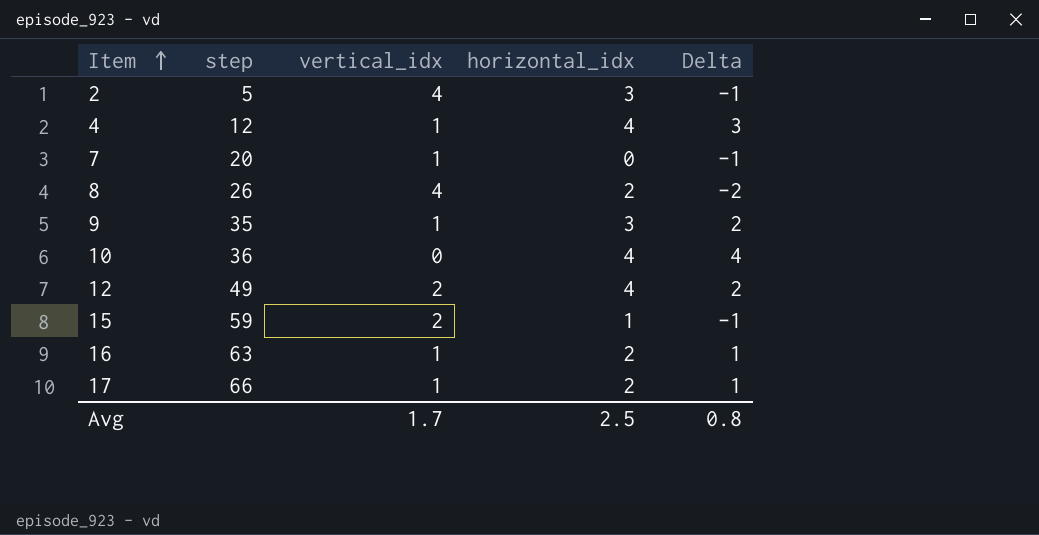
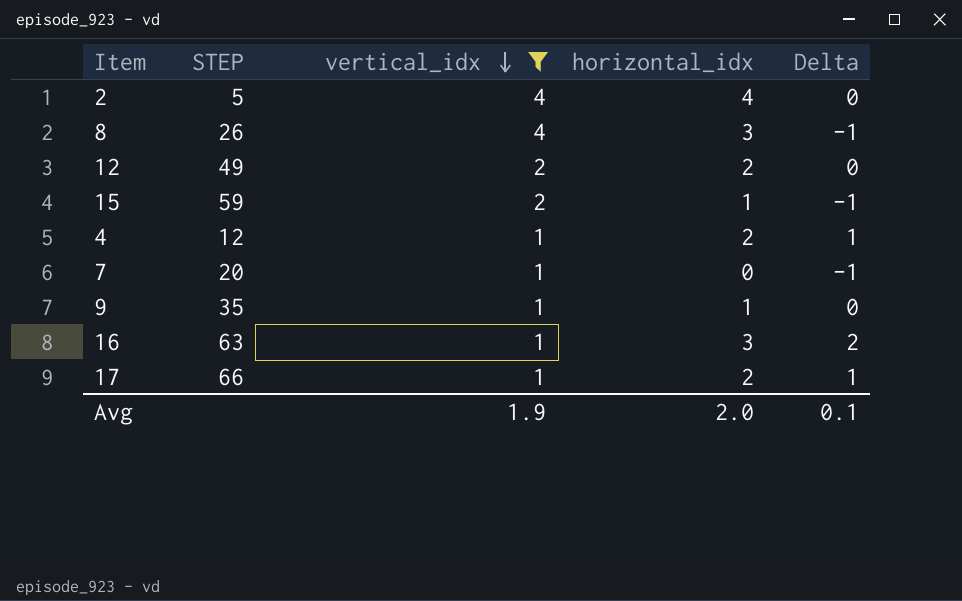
filter: none -> vertical_idx != 0
row order: Item ascending -> vertical_idx descending
column name: step -> STEP
2 | horizontal_idx: 3 -> 4
2 | Delta: -1 -> 0
8 | horizontal_idx: 2 -> 3
8 | Delta: -2 -> -1
12 | horizontal_idx: 4 -> 2
12 | Delta: 2 -> 0
4 | horizontal_idx: 4 -> 2
4 | Delta: 3 -> 1
9 | horizontal_idx: 3 -> 1
9 | Delta: 2 -> 0
16 | horizontal_idx: 2 -> 3
16 | Delta: 1 -> 2
Avg | vertical_idx: 1.7 -> 1.9
Avg | horizontal_idx: 2.5 -> 2.0
Avg | Delta: 0.8 -> 0.1

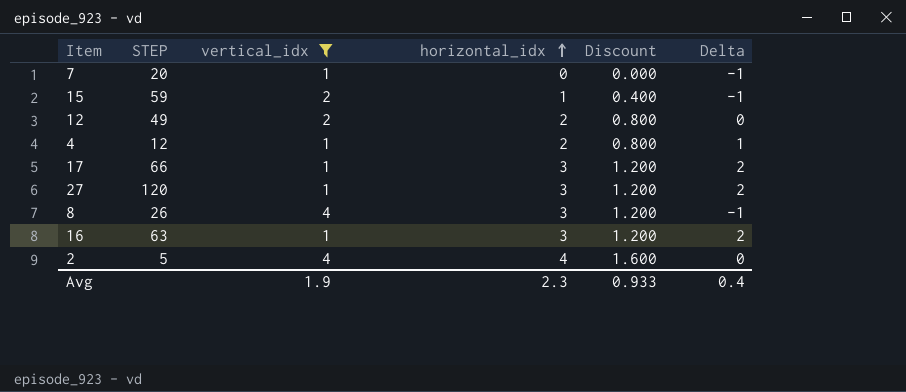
row order: vertical_idx descending -> horizontal_idx ascending
column Discount | formula: none -> [horizontal_idx] * 0.4
row 9: 35 | 1 | 1 | 0 -> none
17 | horizontal_idx: 2 -> 3
17 | Delta: 1 -> 2
row 27: none -> 120 | 1 | 3 | 1.200 | 2
Avg | horizontal_idx: 2.0 -> 2.3
Avg | Delta: 0.1 -> 0.4

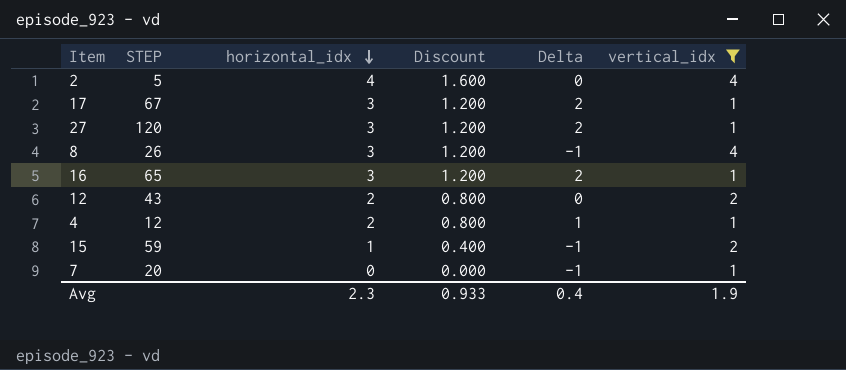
row order: horizontal_idx ascending -> horizontal_idx descending
column vertical_idx | position: 3 -> 6
17 | STEP: 66 -> 67
16 | STEP: 63 -> 65
12 | STEP: 49 -> 43

